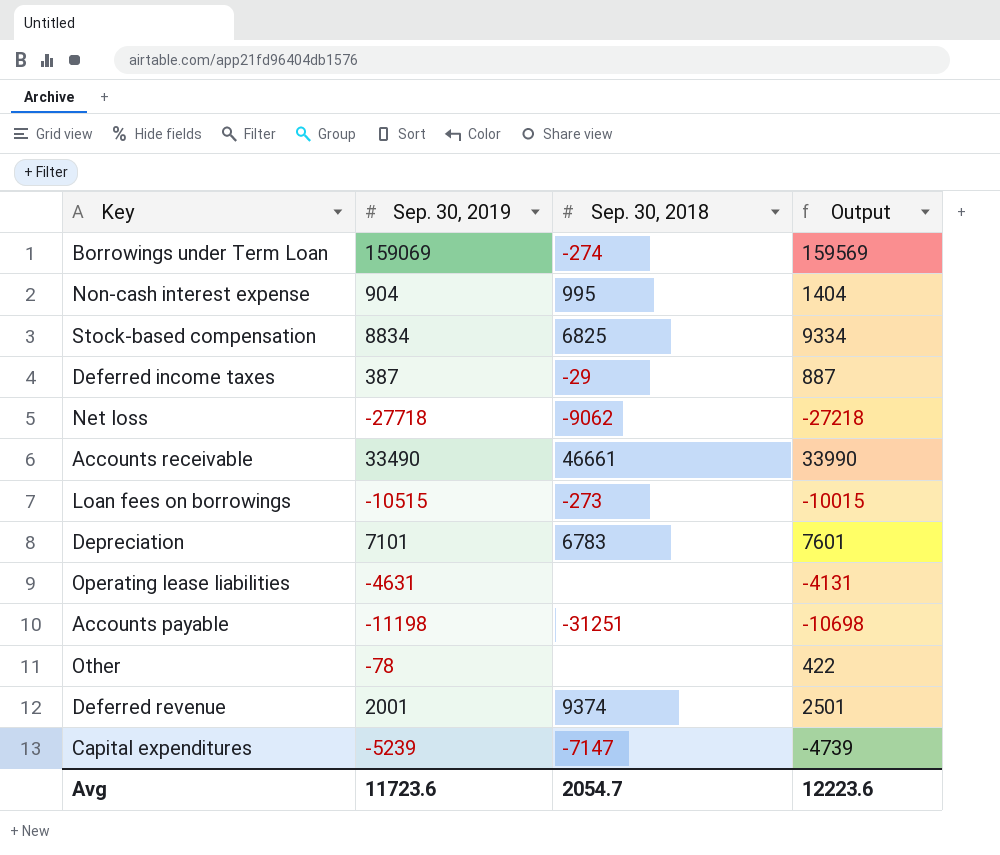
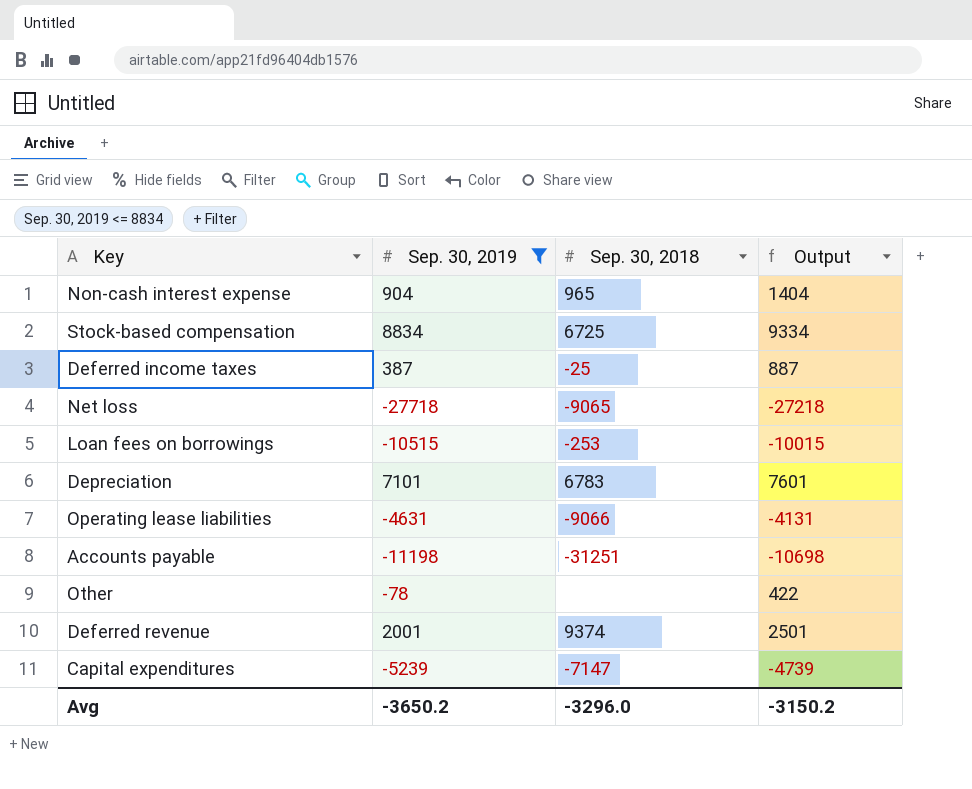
filter: none -> Sep. 30, 2019 <= 8834
Non-cash interest expense | Sep. 30, 2018: 995 -> 965
Stock-based compensation | Sep. 30, 2018: 6825 -> 6725
Deferred income taxes | Sep. 30, 2018: -29 -> -25
Net loss | Sep. 30, 2018: -9062 -> -9065
Loan fees on borrowings | Sep. 30, 2018: -273 -> -253
Operating lease liabilities | Sep. 30, 2018: none -> -9066
Avg | Sep. 30, 2019: 11723.6 -> -3650.2
Avg | Sep. 30, 2018: 2054.7 -> -3296.0
Avg | Output: 12223.6 -> -3150.2

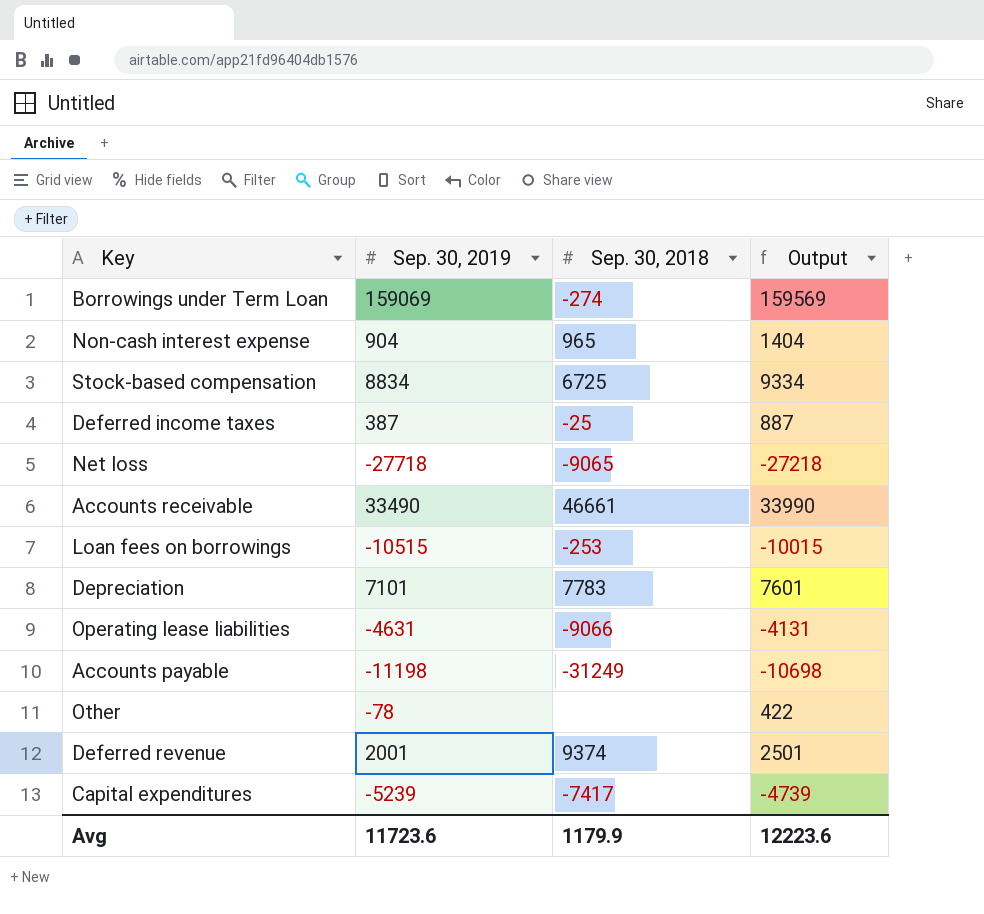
filter: Sep. 30, 2019 <= 8834 -> none
Depreciation | Sep. 30, 2018: 6783 -> 7783
Accounts payable | Sep. 30, 2018: -31251 -> -31249
Capital expenditures | Sep. 30, 2018: -7147 -> -7417
Avg | Sep. 30, 2019: -3650.2 -> 11723.6
Avg | Sep. 30, 2018: -3296.0 -> 1179.9
Avg | Output: -3150.2 -> 12223.6

